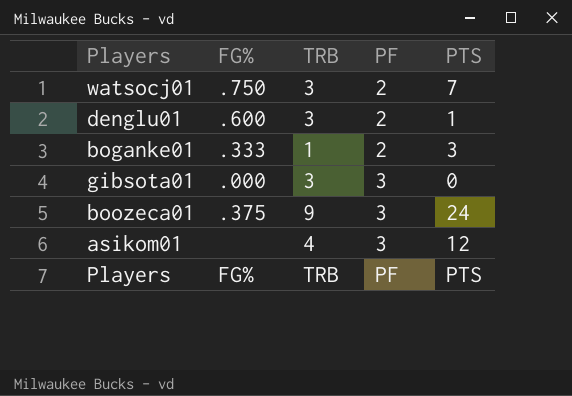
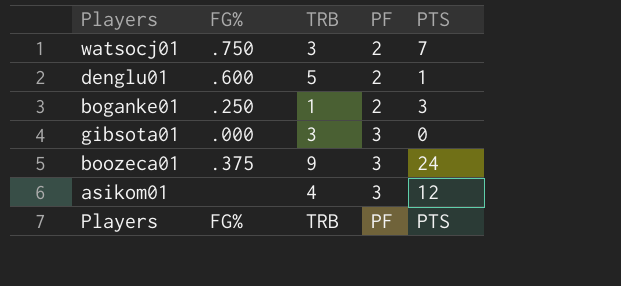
denglu01 | TRB: 3 -> 5
boganke01 | FG%: .333 -> .250

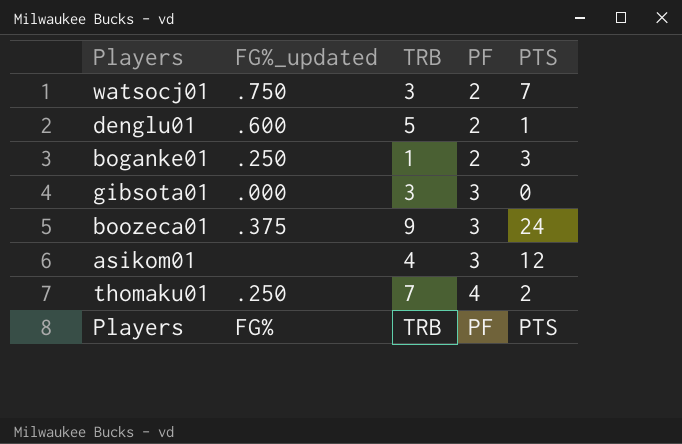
column name: FG% -> FG%_updated
row thomaku01: none -> .250 | 7 | 4 | 2

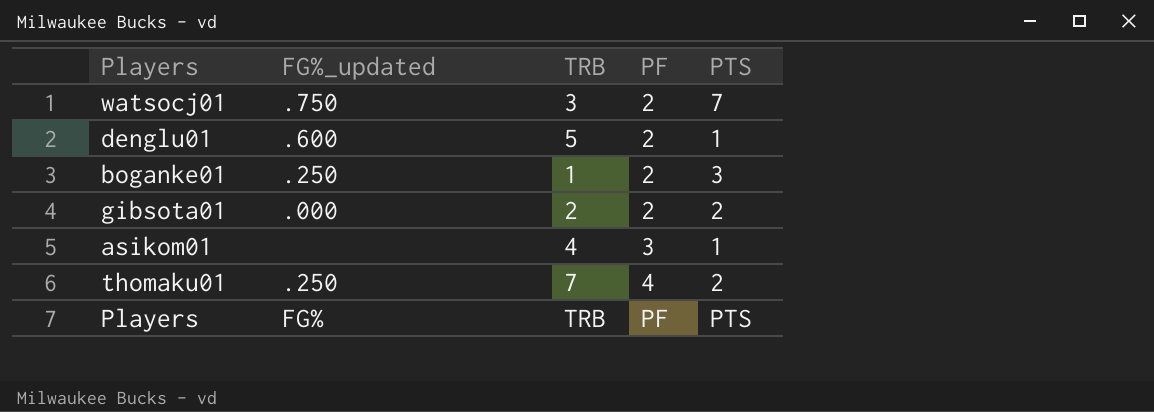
row boozeca01: .375 | 9 | 3 | 24 -> none
gibsota01 | TRB: 3 -> 2
gibsota01 | PF: 3 -> 2
gibsota01 | PTS: 0 -> 2
asikom01 | PTS: 12 -> 1

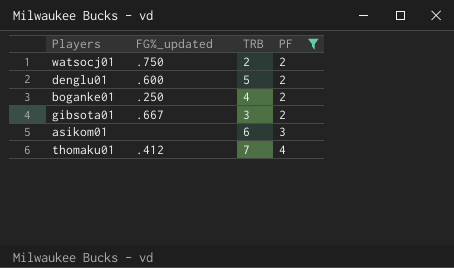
filter: none -> PF != PF
column PTS | position: 5 -> none
watsocj01 | TRB: 3 -> 2
boganke01 | TRB: 1 -> 4
gibsota01 | FG%_updated: .000 -> .667
gibsota01 | TRB: 2 -> 3
asikom01 | TRB: 4 -> 6
thomaku01 | FG%_updated: .250 -> .412

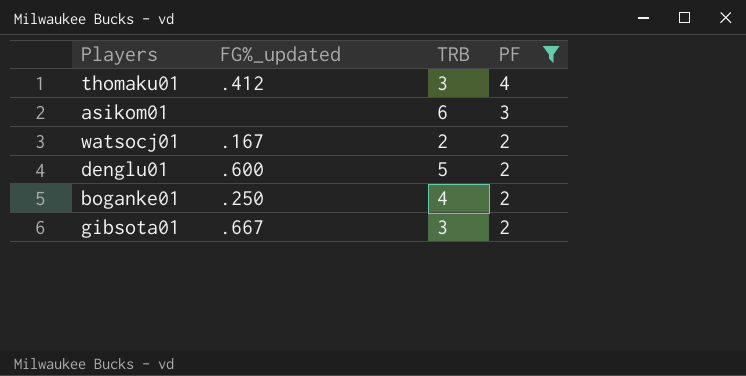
row order: PF ascending -> PF descending
thomaku01 | TRB: 7 -> 3
watsocj01 | FG%_updated: .750 -> .167

